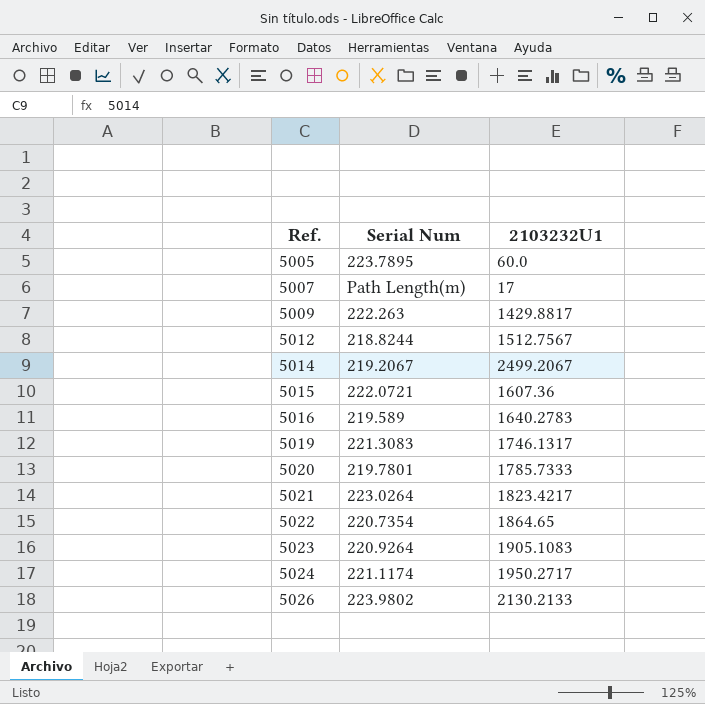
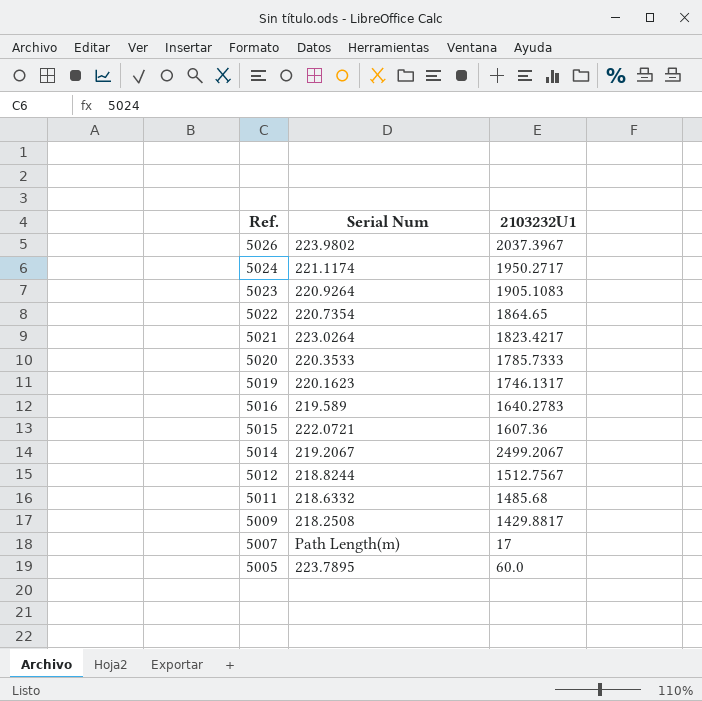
row order: Ref. ascending -> Ref. descending
5026 | 2103232U1: 2130.2133 -> 2037.3967
5020 | Serial Num: 219.7801 -> 220.3533
5019 | Serial Num: 221.3083 -> 220.1623
row 5011: none -> 218.6332 | 1485.68
5009 | Serial Num: 222.263 -> 218.2508

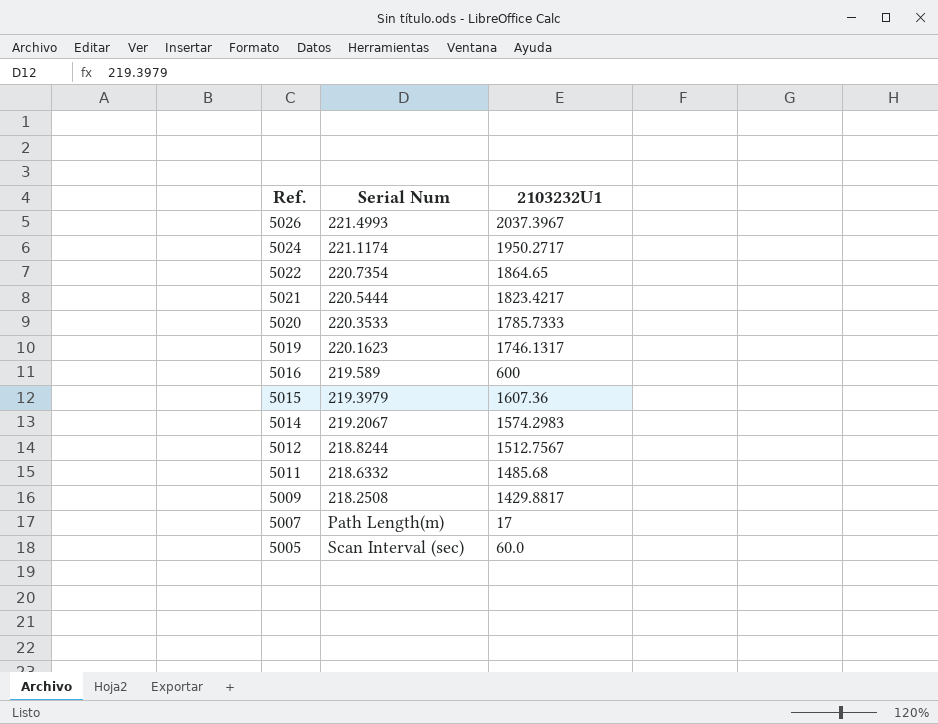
row 5023: 220.9264 | 1905.1083 -> none
5026 | Serial Num: 223.9802 -> 221.4993
5021 | Serial Num: 223.0264 -> 220.5444
5016 | 2103232U1: 1640.2783 -> 600
5015 | Serial Num: 222.0721 -> 219.3979
5014 | 2103232U1: 2499.2067 -> 1574.2983
5005 | Serial Num: 223.7895 -> Scan Interval (sec)

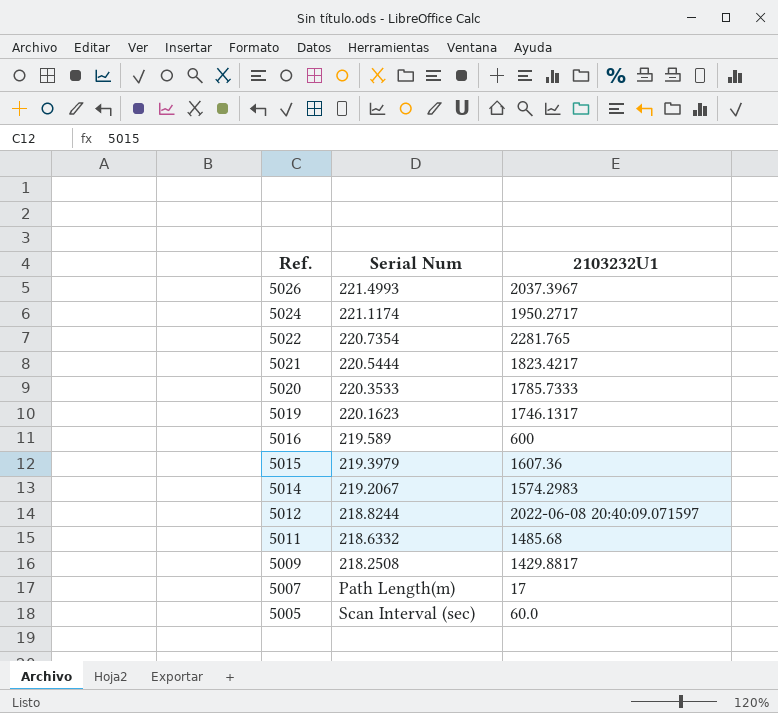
5022 | 2103232U1: 1864.65 -> 2281.765
5012 | 2103232U1: 1512.7567 -> 2022-06-08 20:40:09.071597

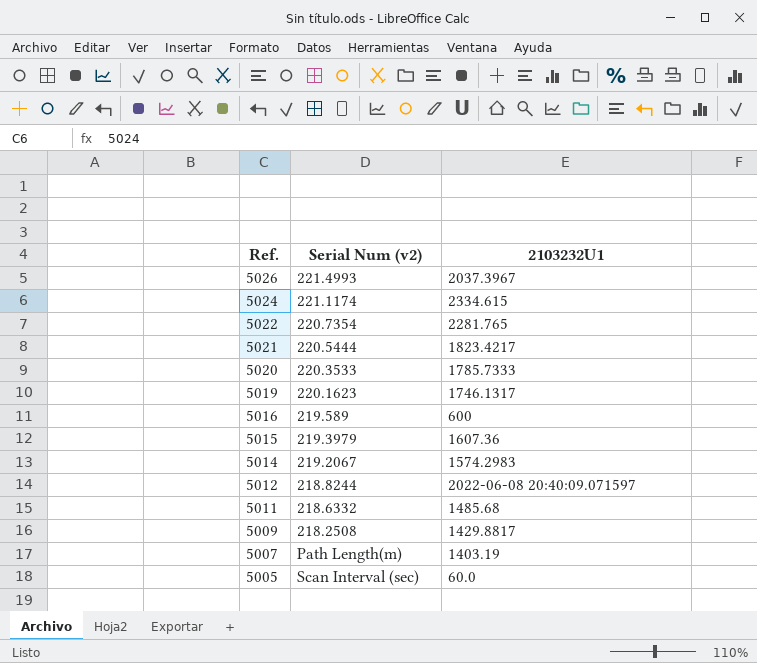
column name: Serial Num -> Serial Num (v2)
5024 | 2103232U1: 1950.2717 -> 2334.615
5007 | 2103232U1: 17 -> 1403.19

